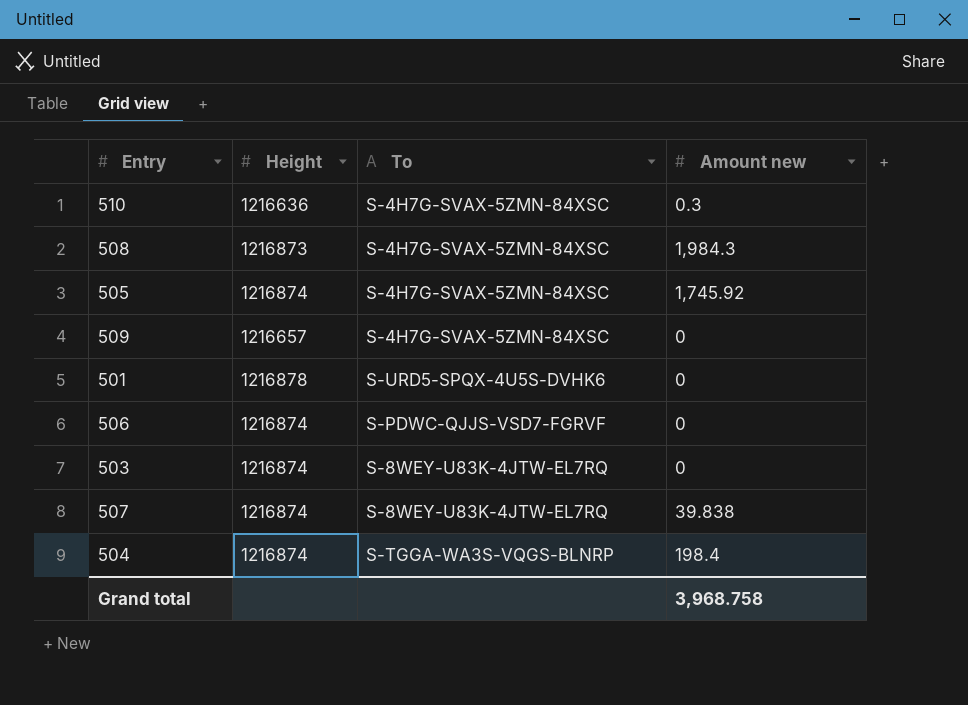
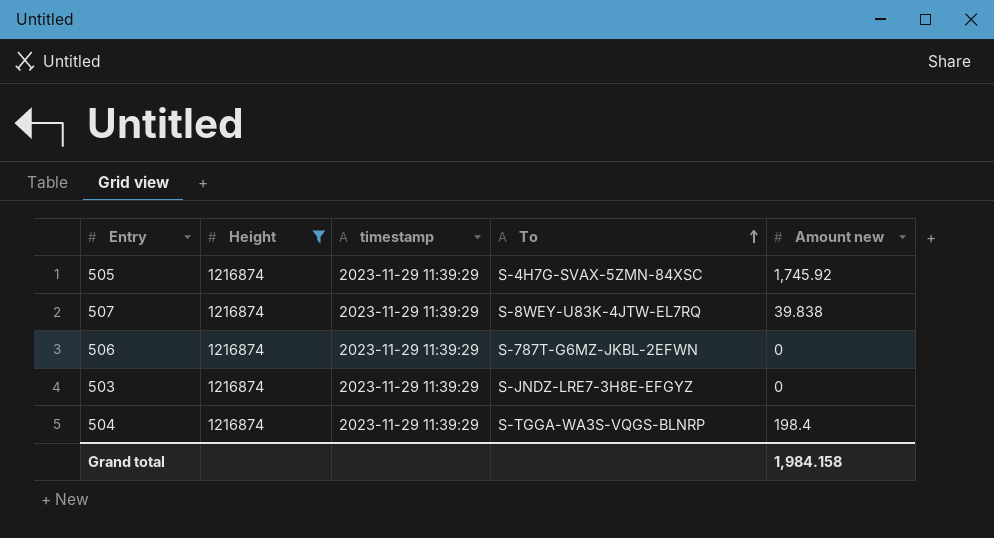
filter: none -> Height = 1216874
row order: none -> To ascending
column timestamp | position: none -> 3
506 | To: S-PDWC-QJJS-VSD7-FGRVF -> S-787T-G6MZ-JKBL-2EFWN
503 | To: S-8WEY-U83K-4JTW-EL7RQ -> S-JNDZ-LRE7-3H8E-EFGYZ
Grand total | Amount new: 3,968.758 -> 1,984.158

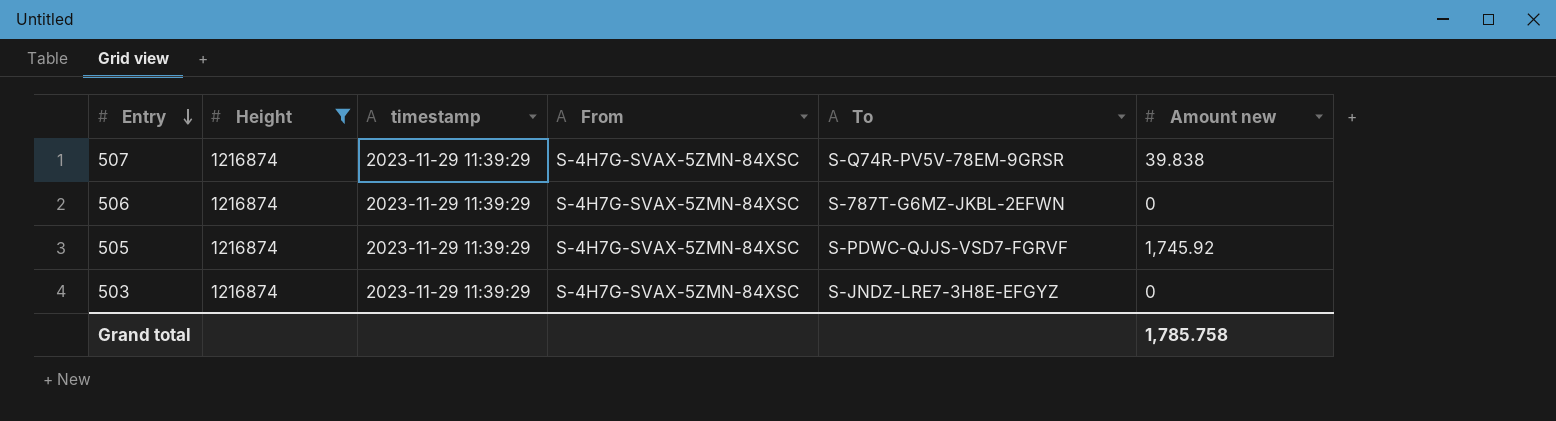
row order: To ascending -> Entry descending
column From | position: none -> 4
row 504: 1216874 | 2023-11-29 11:39:29 | S-TGGA-WA3S-VQGS-BLNRP | 198.4 -> none
507 | To: S-8WEY-U83K-4JTW-EL7RQ -> S-Q74R-PV5V-78EM-9GRSR
505 | To: S-4H7G-SVAX-5ZMN-84XSC -> S-PDWC-QJJS-VSD7-FGRVF
Grand total | Amount new: 1,984.158 -> 1,785.758

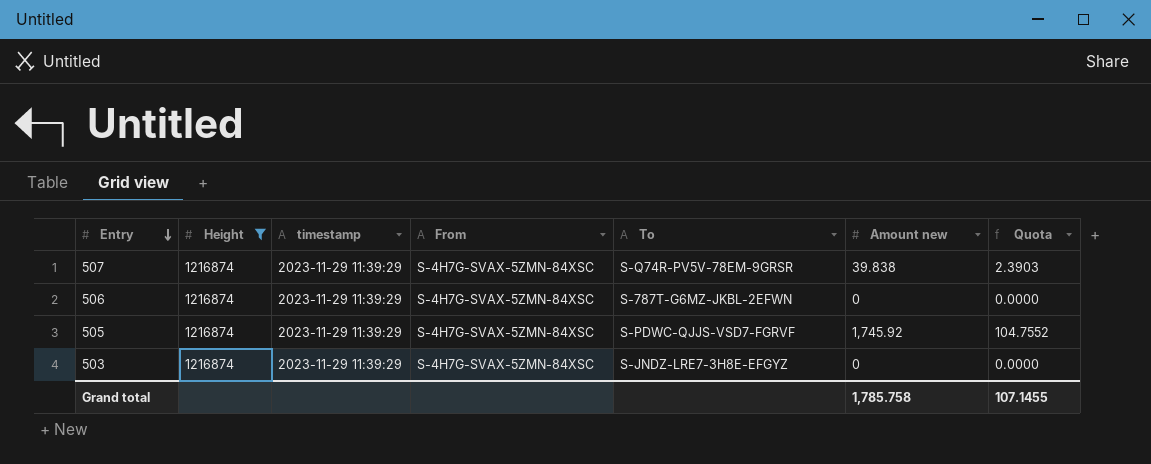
column Quota | formula: none -> [Amount new] * 0.06

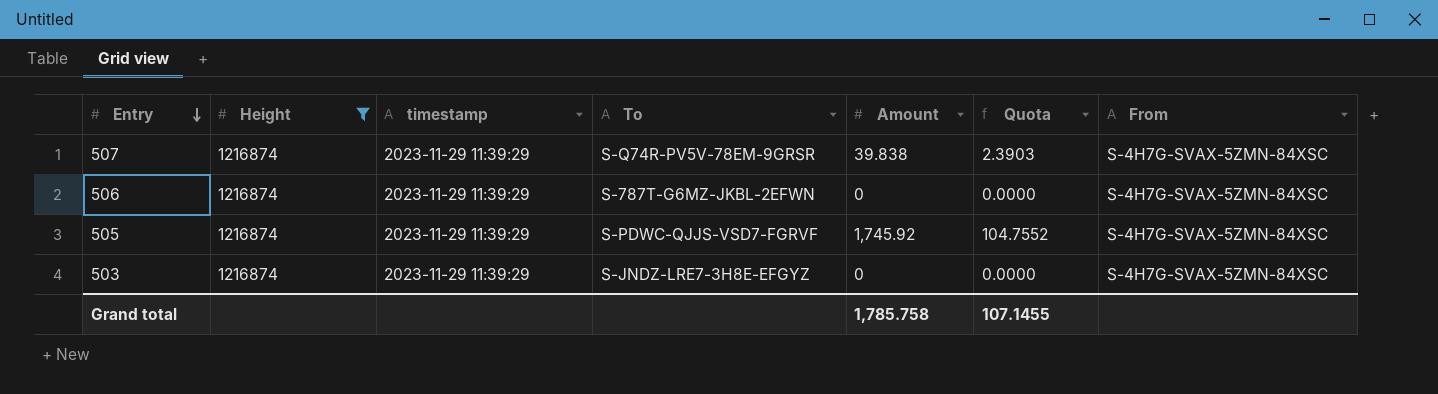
column name: Amount new -> Amount
column From | position: 4 -> 7

